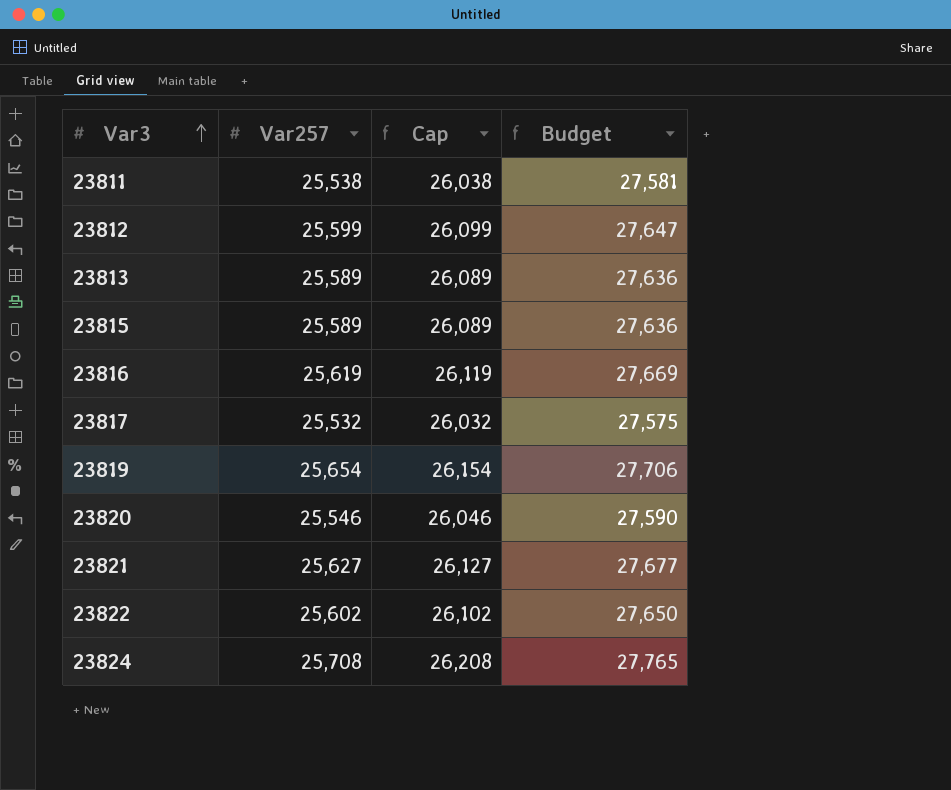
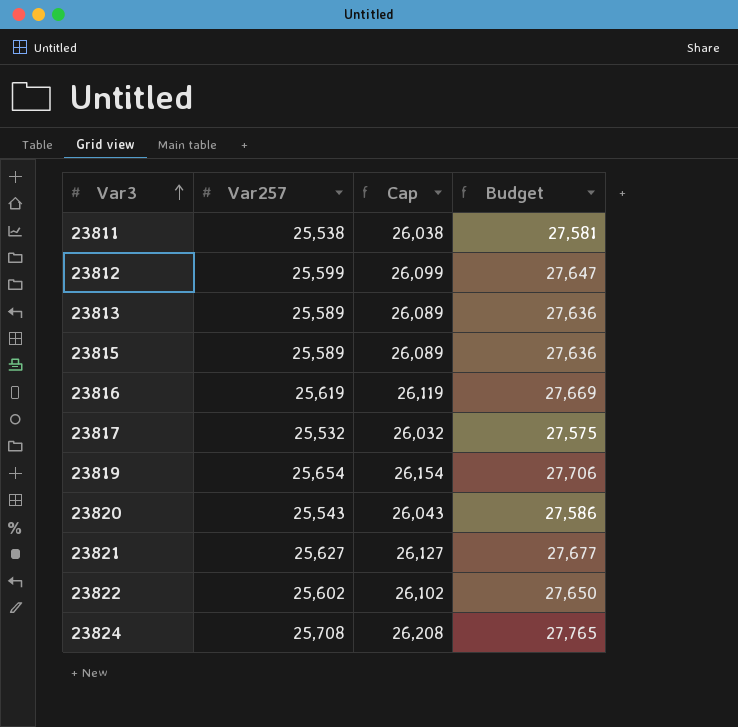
23820 | Var257: 25,546 -> 25,543
23820 | Cap: 26,046 -> 26,043
23820 | Budget: 27,590 -> 27,586

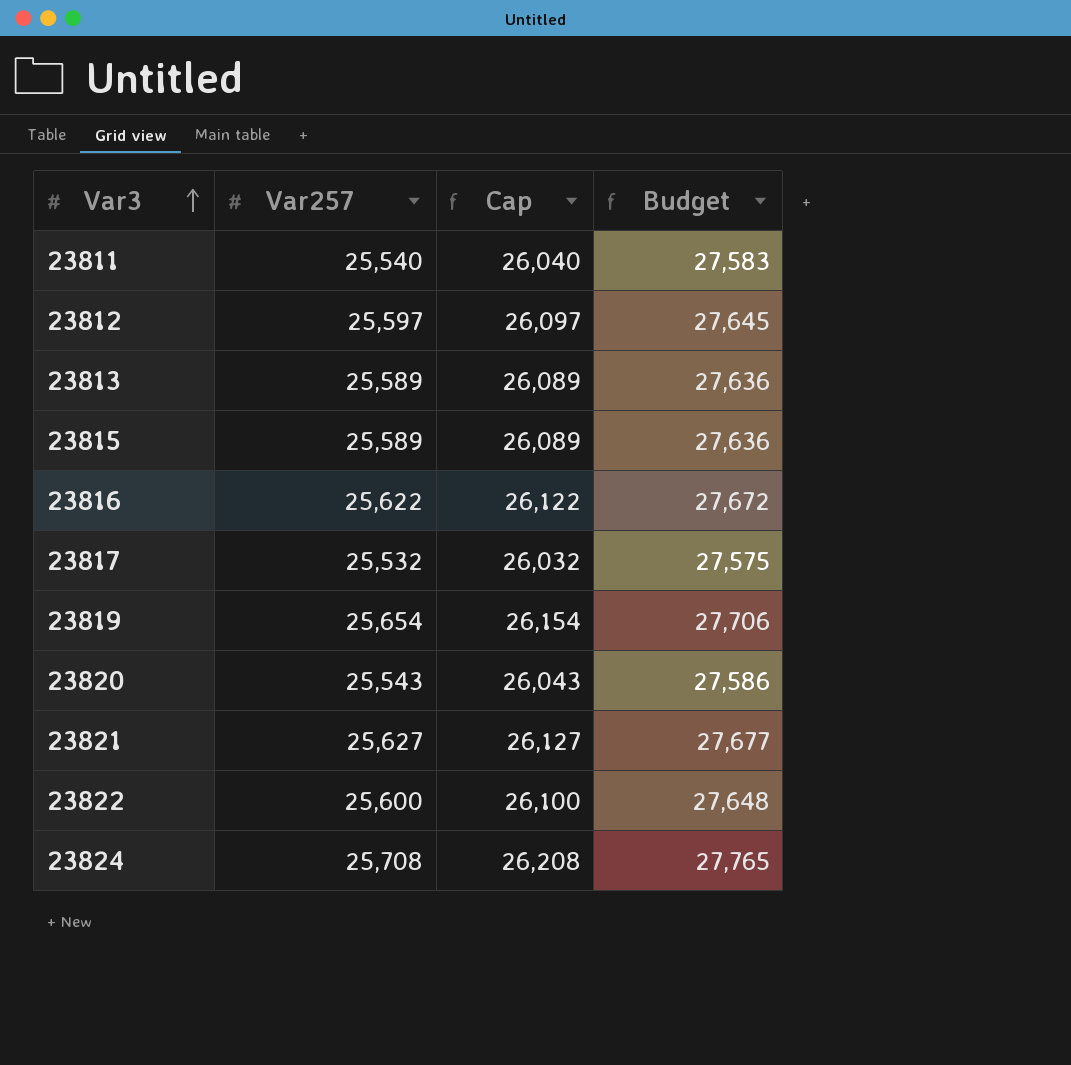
23811 | Var257: 25,538 -> 25,540
23811 | Cap: 26,038 -> 26,040
23811 | Budget: 27,581 -> 27,583
23812 | Var257: 25,599 -> 25,597
23812 | Cap: 26,099 -> 26,097
23812 | Budget: 27,647 -> 27,645
23816 | Var257: 25,619 -> 25,622
23816 | Cap: 26,119 -> 26,122
23816 | Budget: 27,669 -> 27,672
23822 | Var257: 25,602 -> 25,600
23822 | Cap: 26,102 -> 26,100
23822 | Budget: 27,650 -> 27,648

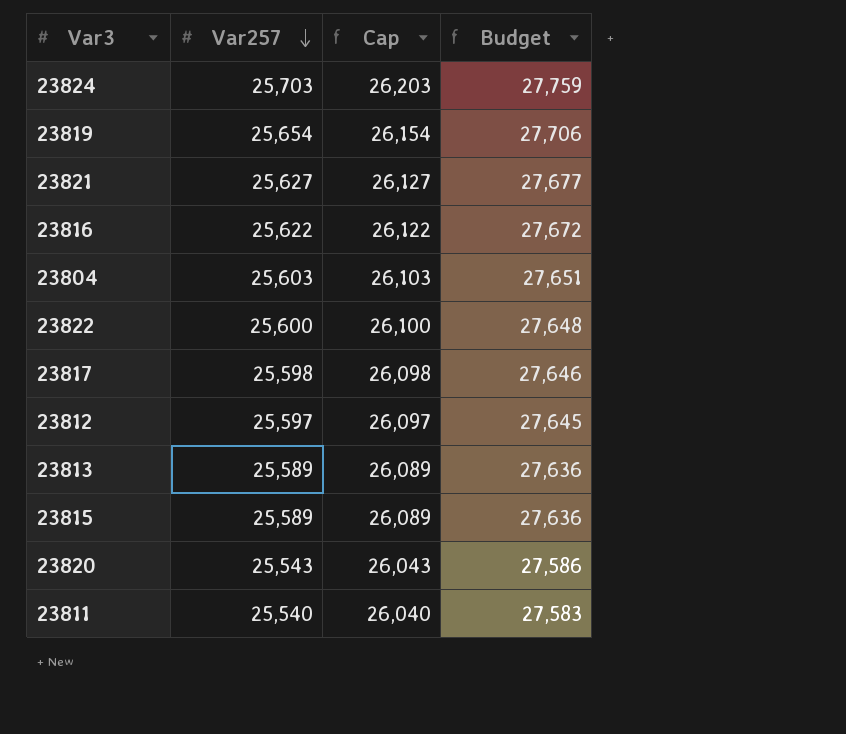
row order: Var3 ascending -> Var257 descending
23824 | Var257: 25,708 -> 25,703
23824 | Cap: 26,208 -> 26,203
23824 | Budget: 27,765 -> 27,759
row 23804: none -> 25,603 | 26,103 | 27,651
23817 | Var257: 25,532 -> 25,598
23817 | Cap: 26,032 -> 26,098
23817 | Budget: 27,575 -> 27,646

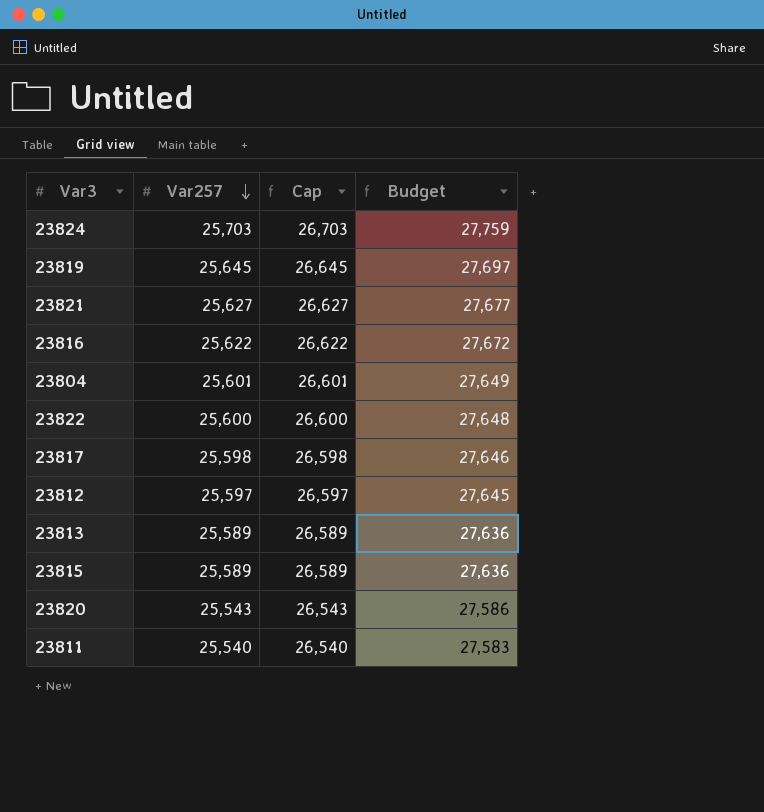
column Cap | formula: [Var257] + 500 -> [Var257] + 1000
23819 | Var257: 25,654 -> 25,645
23819 | Budget: 27,706 -> 27,697
23804 | Var257: 25,603 -> 25,601
23804 | Budget: 27,651 -> 27,649

